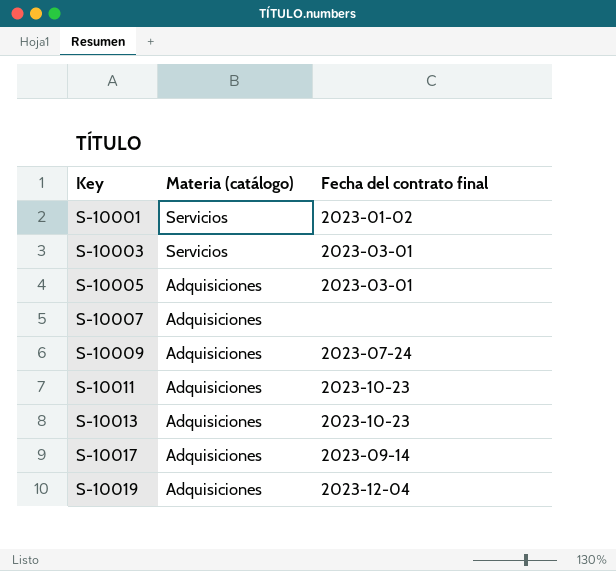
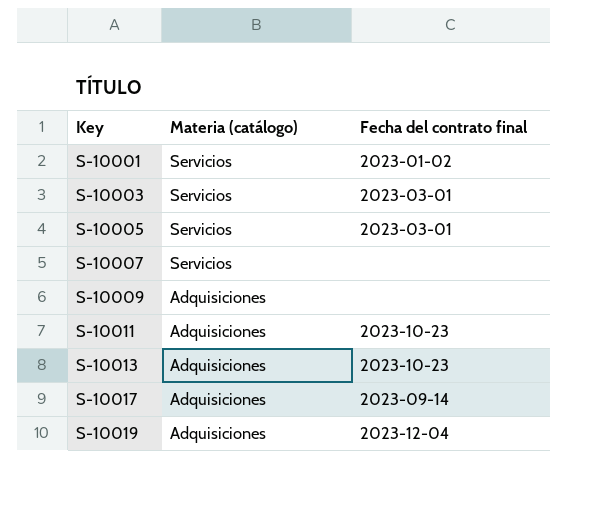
S-10005 | Materia (catálogo): Adquisiciones -> Servicios
S-10007 | Materia (catálogo): Adquisiciones -> Servicios
S-10009 | Fecha del contrato final: 2023-07-24 -> none

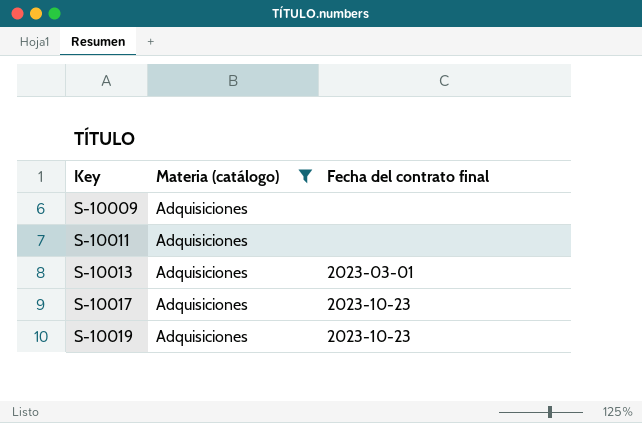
filter: none -> Materia (catálogo) = Adquisiciones
S-10011 | Fecha del contrato final: 2023-10-23 -> none
S-10013 | Fecha del contrato final: 2023-10-23 -> 2023-03-01
S-10017 | Fecha del contrato final: 2023-09-14 -> 2023-10-23
S-10019 | Fecha del contrato final: 2023-12-04 -> 2023-10-23

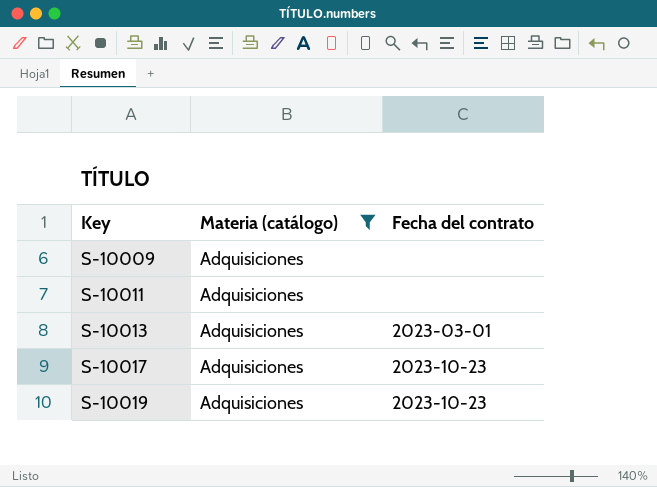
column name: Fecha del contrato final -> Fecha del contrato

